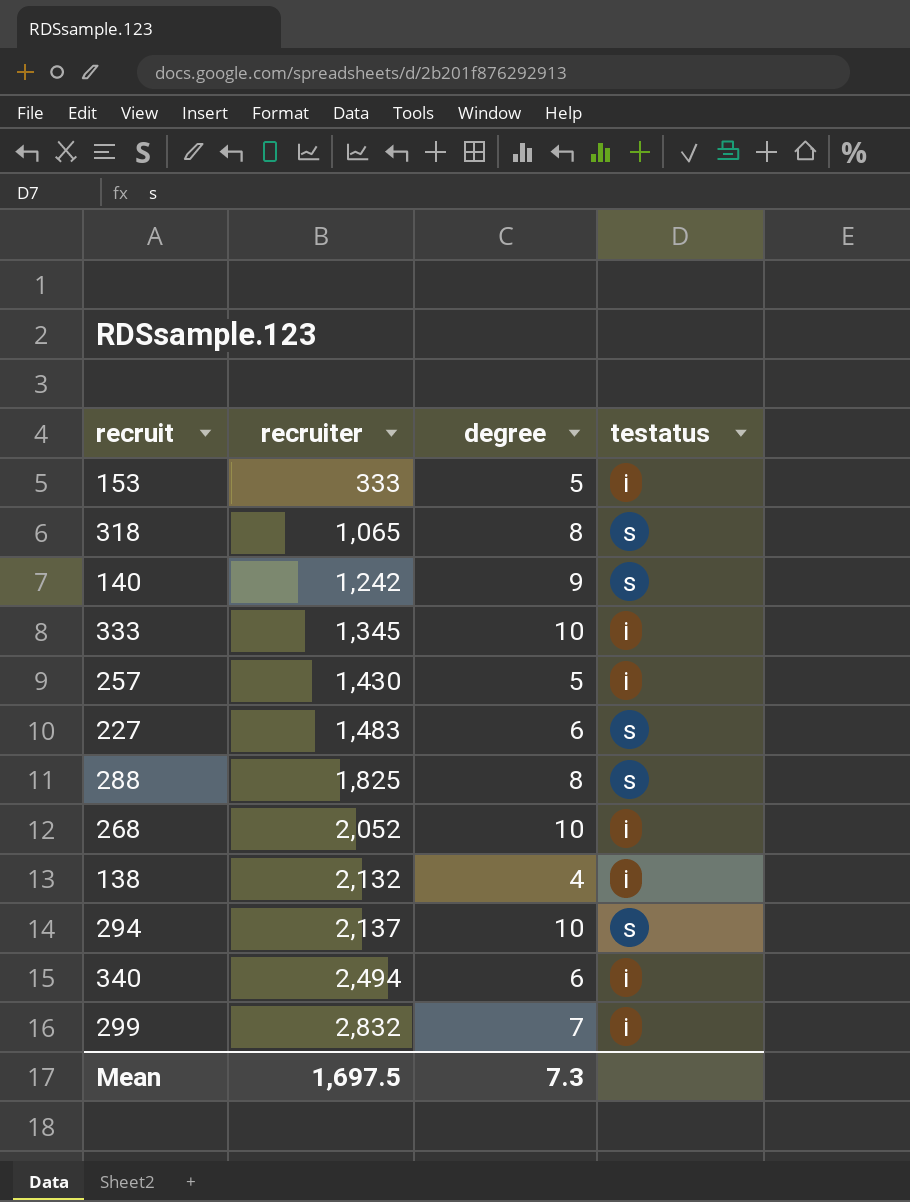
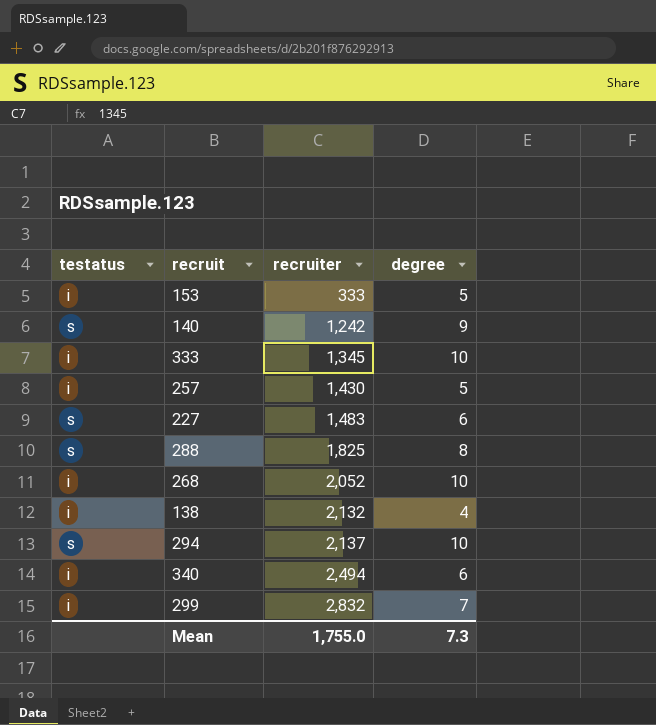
column testatus | position: 4 -> 1
row 318: 1,065 | 8 | s -> none
Mean | recruiter: 1,697.5 -> 1,755.0

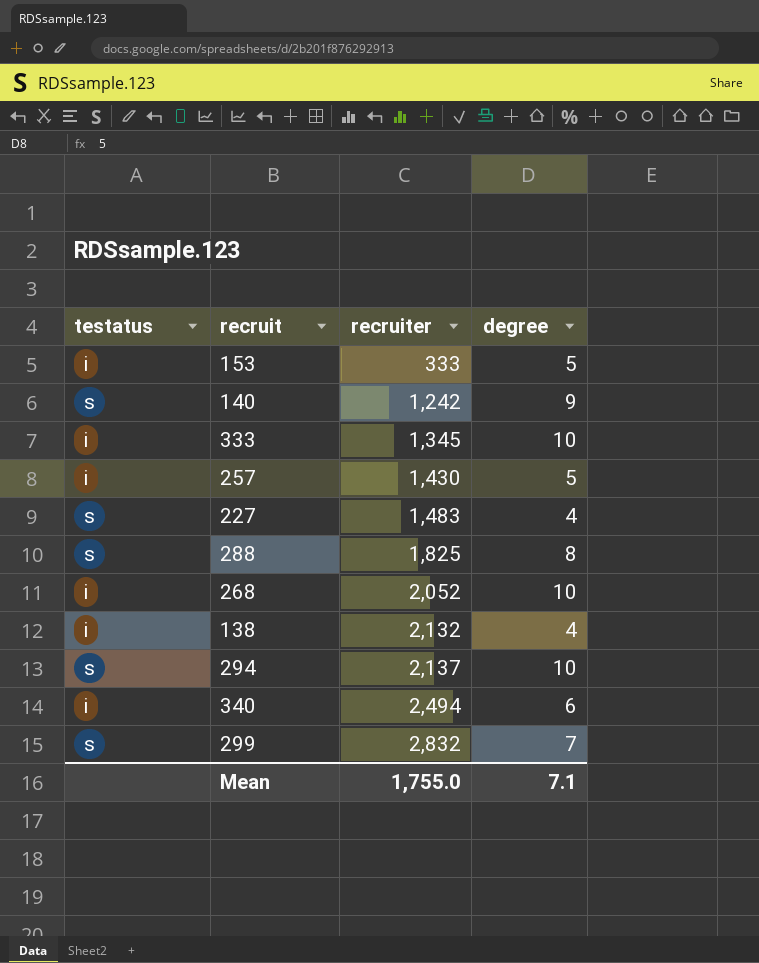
227 | degree: 6 -> 4
299 | testatus: i -> s
Mean | degree: 7.3 -> 7.1

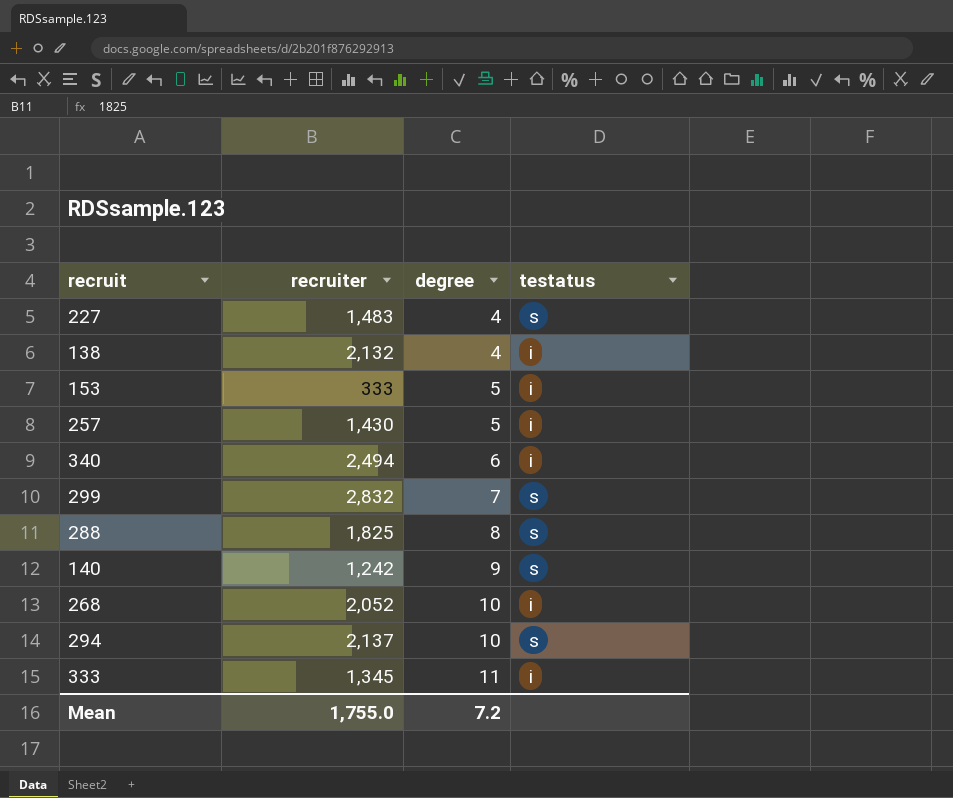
row order: recruiter ascending -> degree ascending
column testatus | position: 1 -> 4
333 | degree: 10 -> 11
Mean | degree: 7.1 -> 7.2

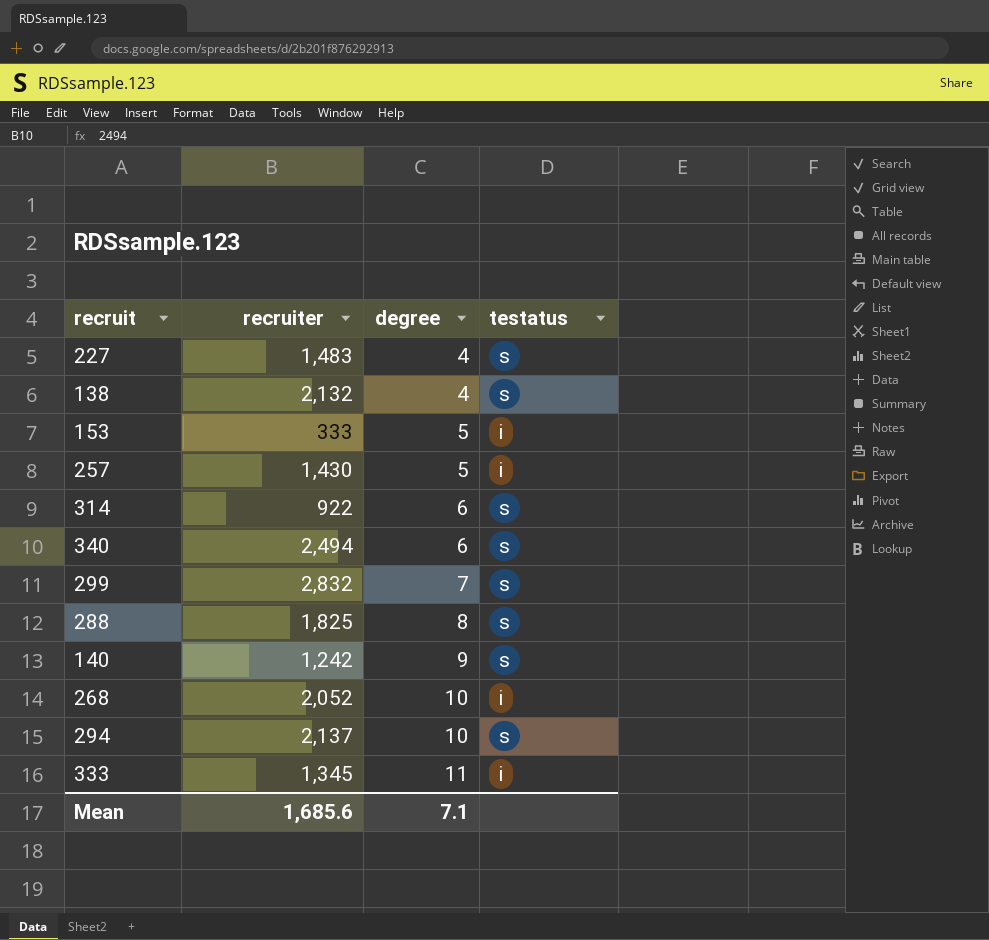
138 | testatus: i -> s
row 314: none -> 922 | 6 | s
340 | testatus: i -> s
Mean | recruiter: 1,755.0 -> 1,685.6
Mean | degree: 7.2 -> 7.1

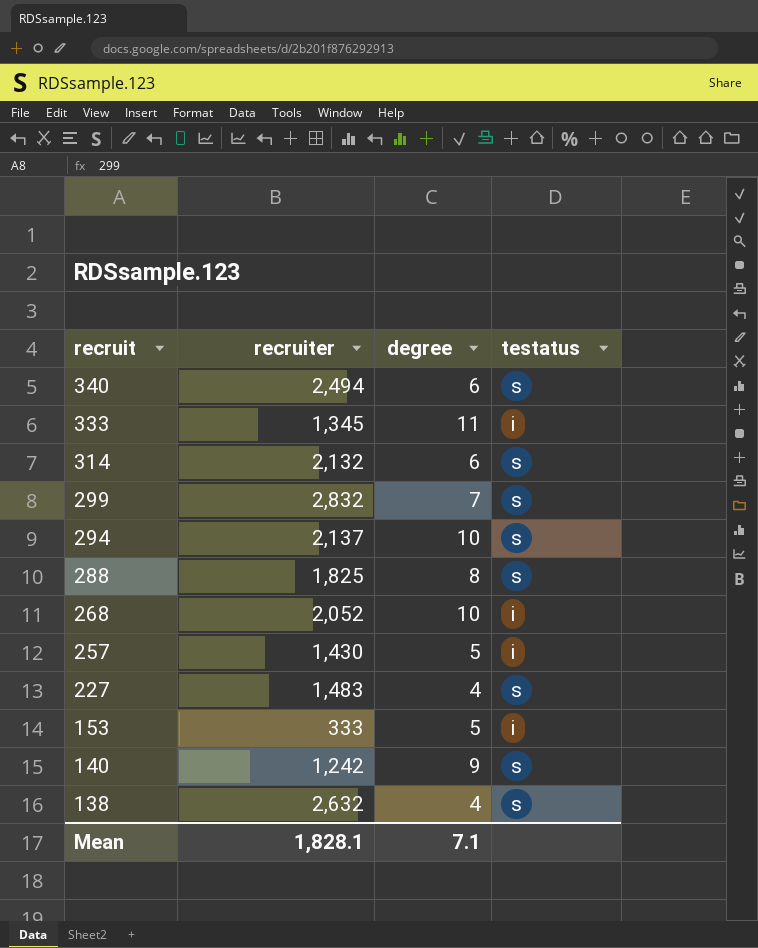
row order: degree ascending -> recruit descending
314 | recruiter: 922 -> 2,132
138 | recruiter: 2,132 -> 2,632
Mean | recruiter: 1,685.6 -> 1,828.1

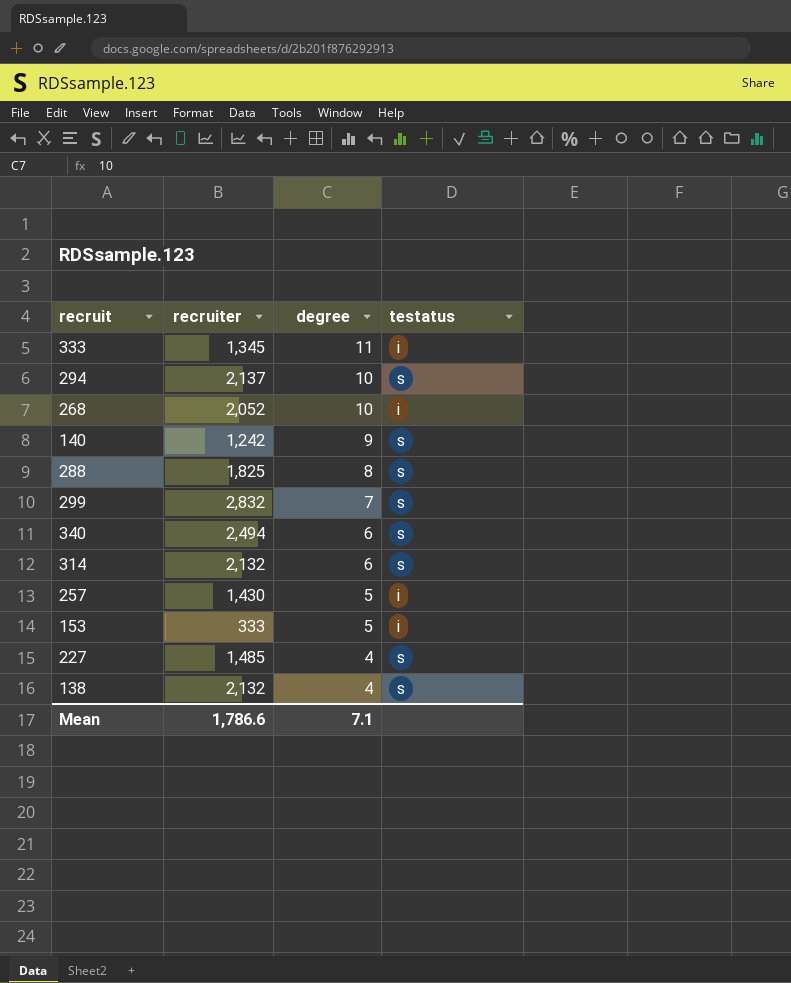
row order: recruit descending -> degree descending
227 | recruiter: 1,483 -> 1,485
138 | recruiter: 2,632 -> 2,132
Mean | recruiter: 1,828.1 -> 1,786.6

